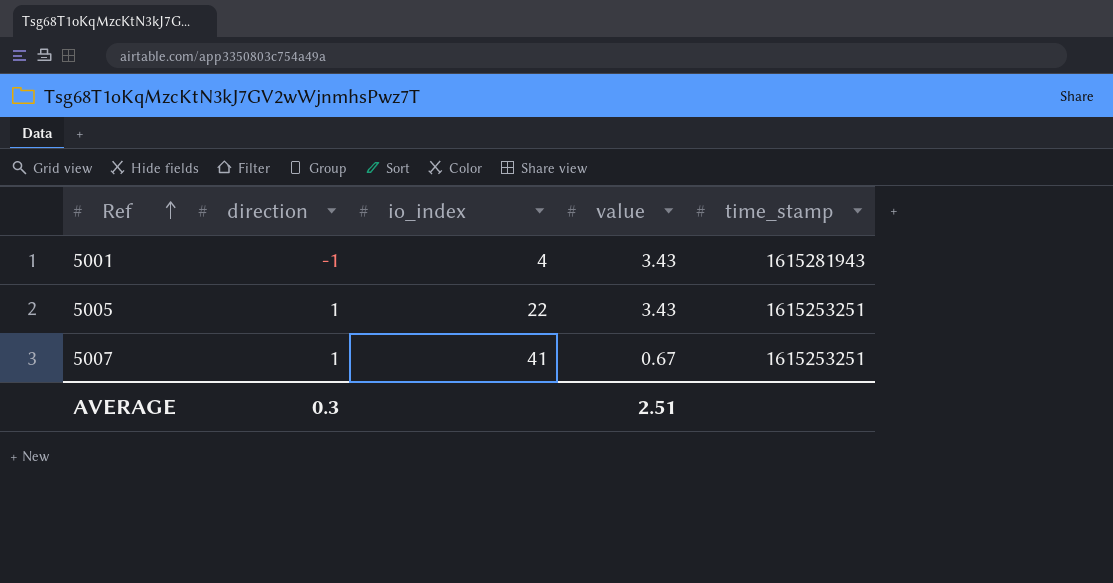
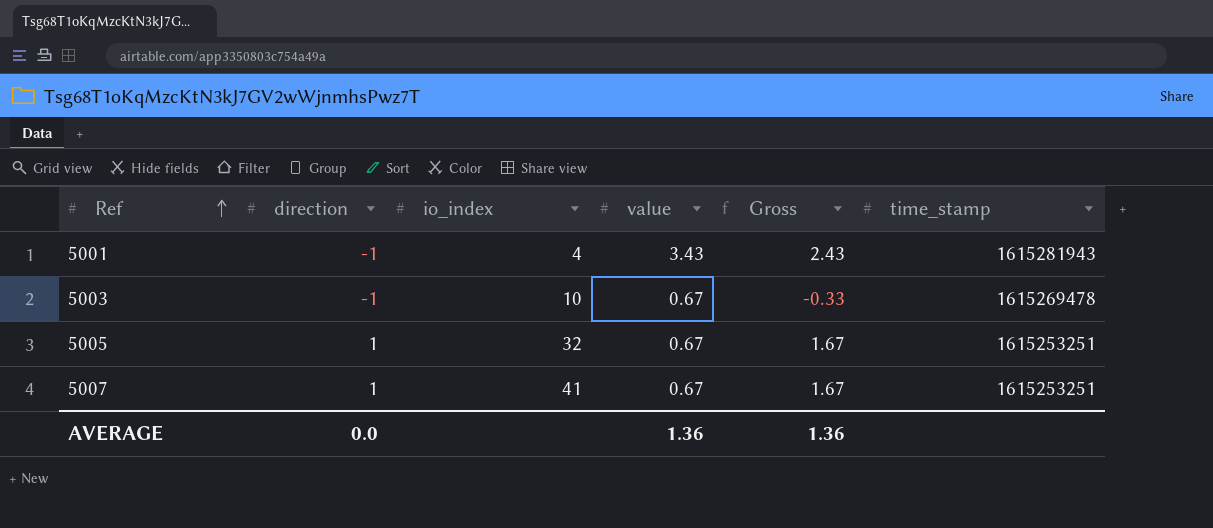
column Gross | formula: none -> [direction] + [value]
row 5003: none -> -1 | 10 | 0.67 | -0.33 | 1615269478
5005 | io_index: 22 -> 32
5005 | value: 3.43 -> 0.67
AVERAGE | direction: 0.3 -> 0.0
AVERAGE | value: 2.51 -> 1.36

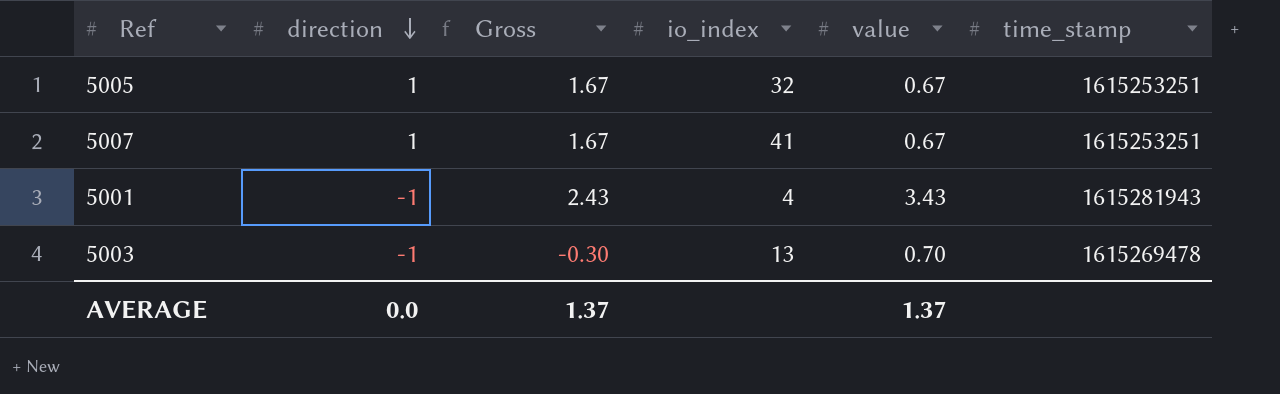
row order: Ref ascending -> direction descending
column Gross | position: 5 -> 3
5003 | Gross: -0.33 -> -0.30
5003 | io_index: 10 -> 13
5003 | value: 0.67 -> 0.70
AVERAGE | Gross: 1.36 -> 1.37
AVERAGE | value: 1.36 -> 1.37

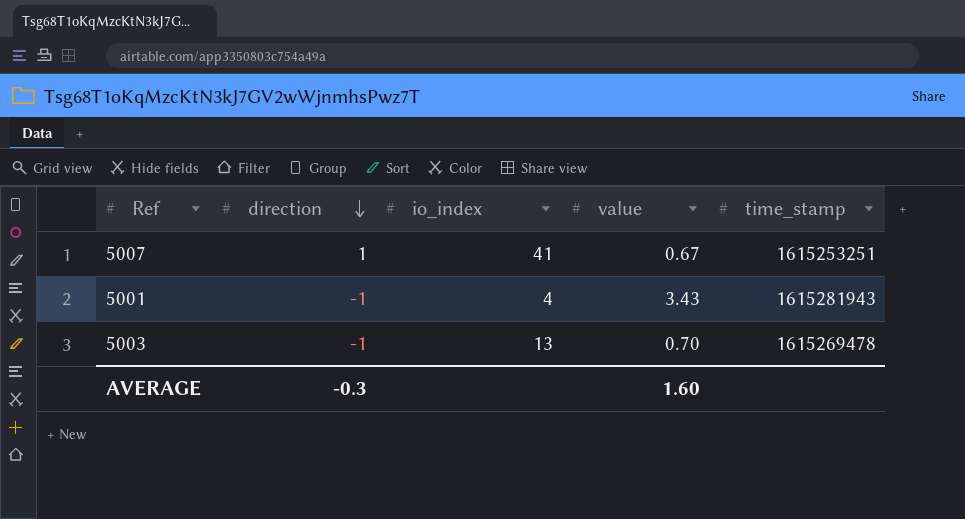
column Gross | formula: [direction] + [value] -> none
row 5005: 1 | 1.67 | 32 | 0.67 | 1615253251 -> none
AVERAGE | direction: 0.0 -> -0.3
AVERAGE | value: 1.37 -> 1.60

